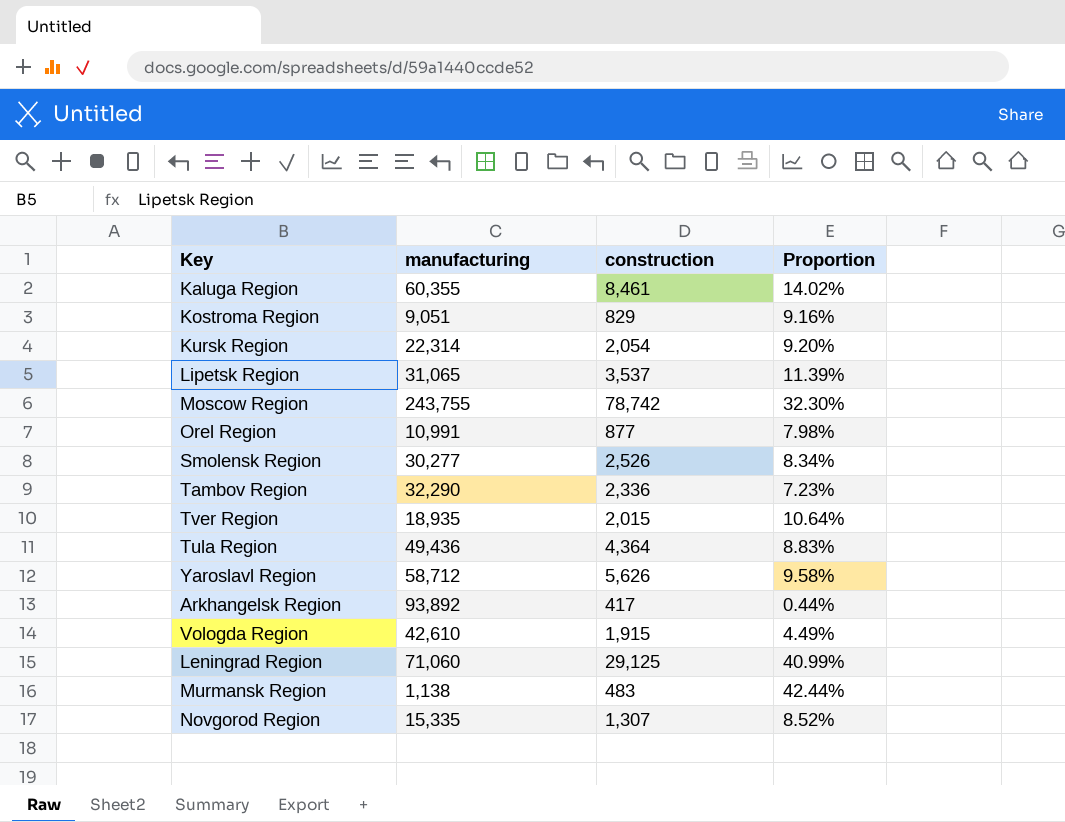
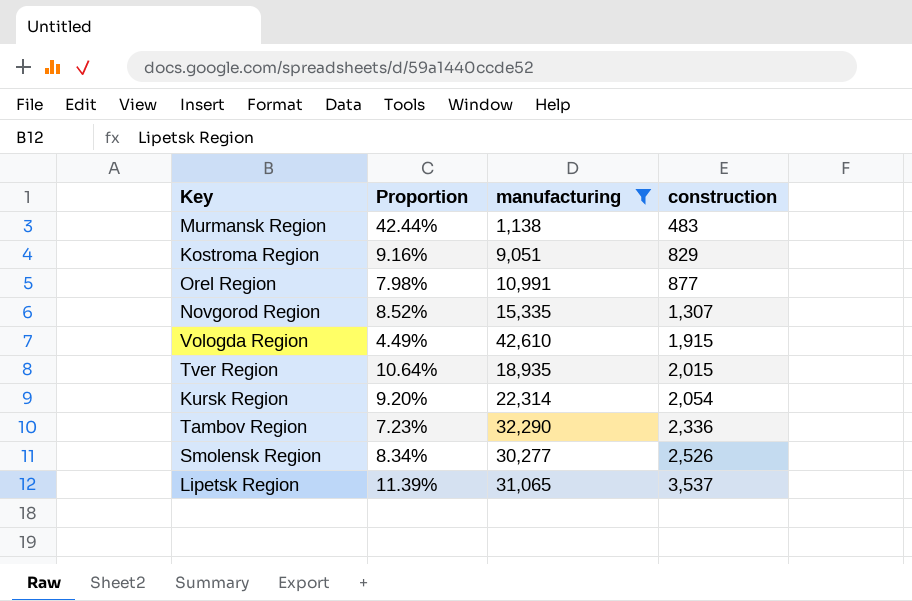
filter: none -> manufacturing <= 42,610
row order: none -> construction ascending
column Proportion | position: 4 -> 2

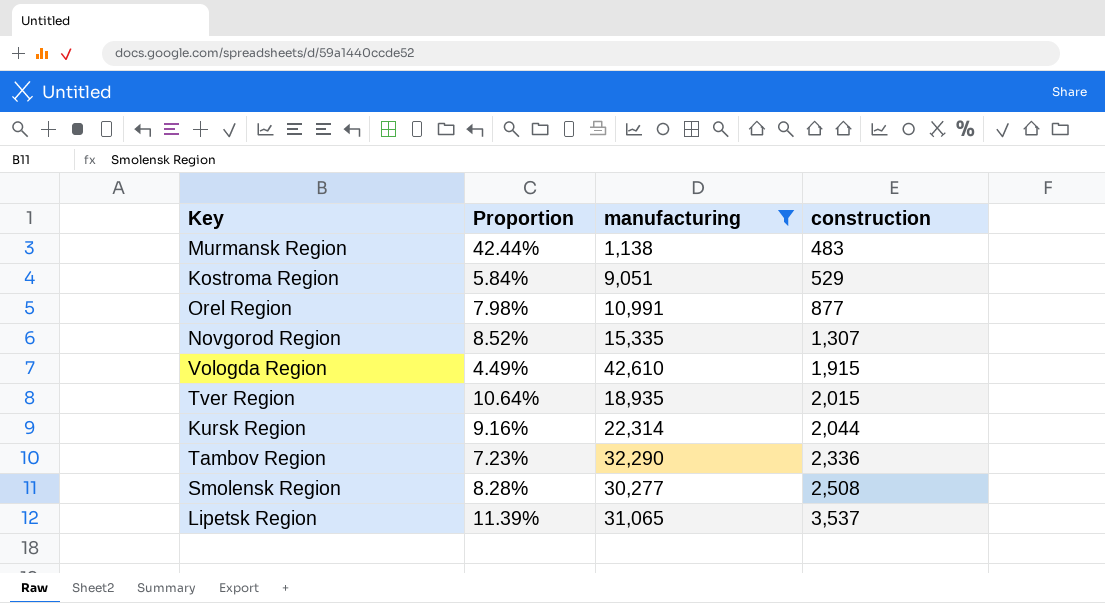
Kostroma Region | Proportion: 9.16% -> 5.84%
Kostroma Region | construction: 829 -> 529
Kursk Region | Proportion: 9.20% -> 9.16%
Kursk Region | construction: 2,054 -> 2,044
Smolensk Region | Proportion: 8.34% -> 8.28%
Smolensk Region | construction: 2,526 -> 2,508

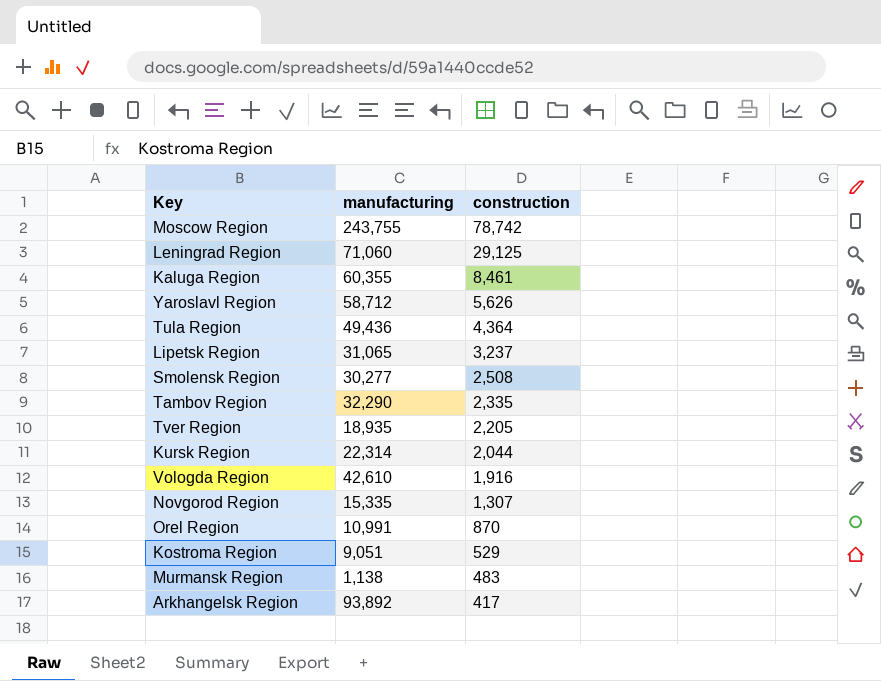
filter: manufacturing <= 42,610 -> none
row order: construction ascending -> construction descending
column Proportion | formula: [construction] / [manufacturing] -> none
Lipetsk Region | construction: 3,537 -> 3,237
Tambov Region | construction: 2,336 -> 2,335
Tver Region | construction: 2,015 -> 2,205
Vologda Region | construction: 1,915 -> 1,916
Orel Region | construction: 877 -> 870

